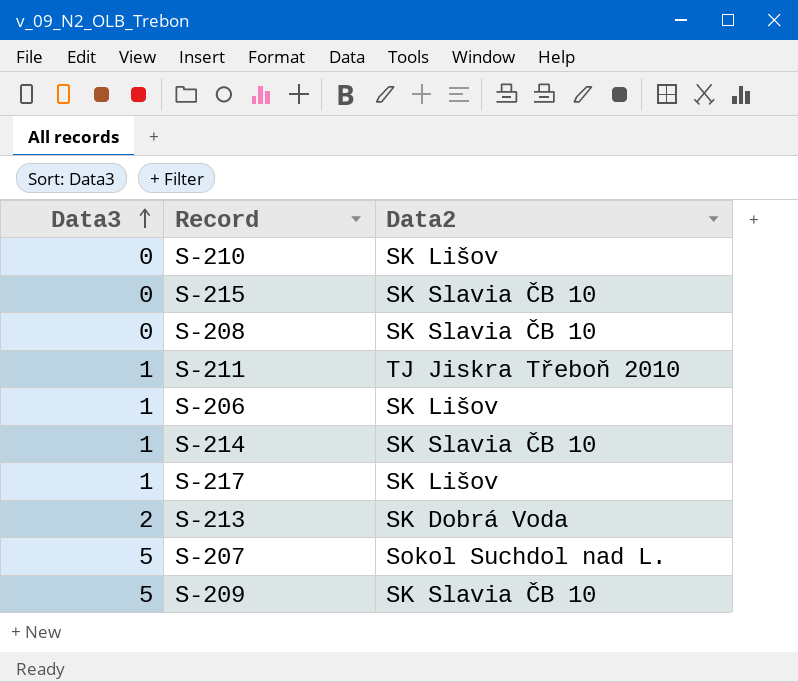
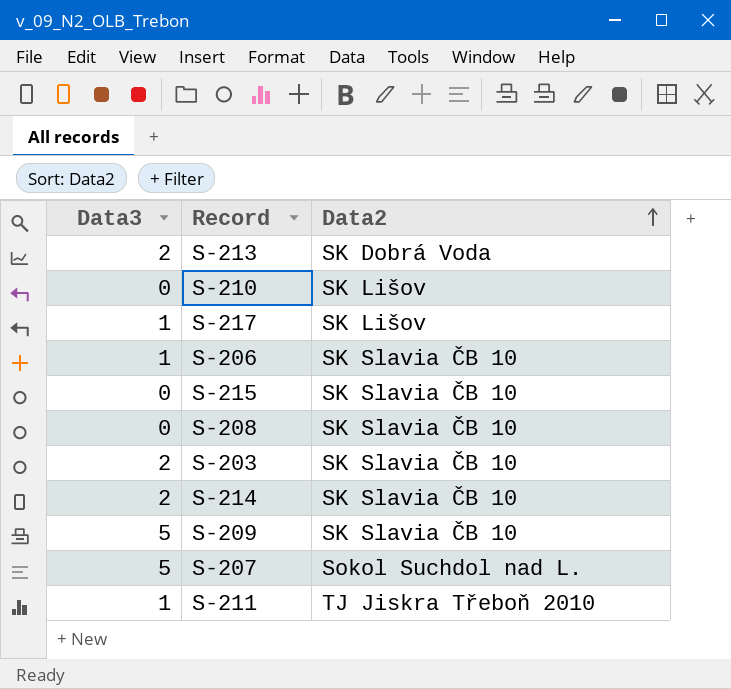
row order: Data3 ascending -> Data2 ascending
S-206 | Data2: SK Lišov -> SK Slavia ČB 10
row S-203: none -> 2 | SK Slavia ČB 10
S-214 | Data3: 1 -> 2

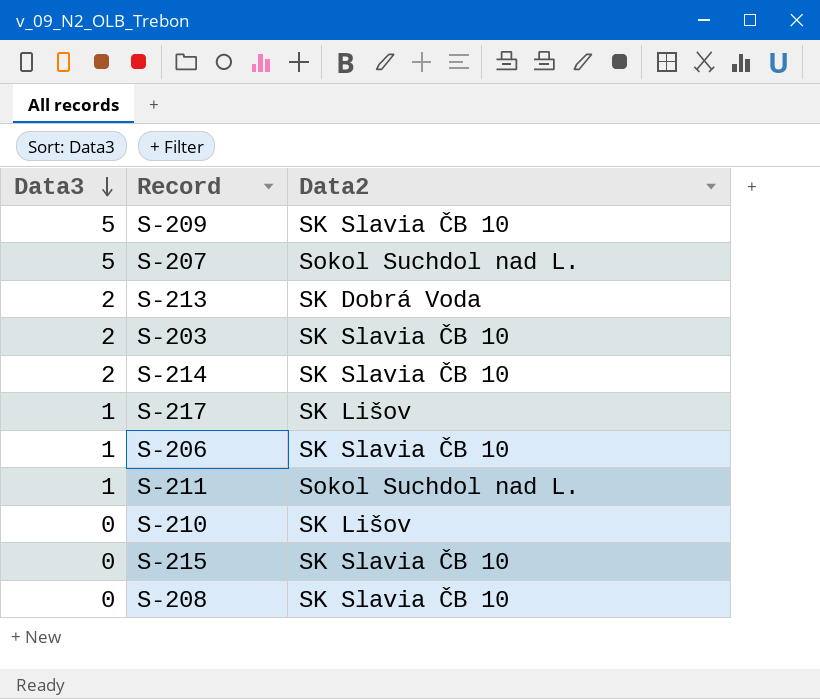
row order: Data2 ascending -> Data3 descending
S-211 | Data2: TJ Jiskra Třeboň 2010 -> Sokol Suchdol nad L.

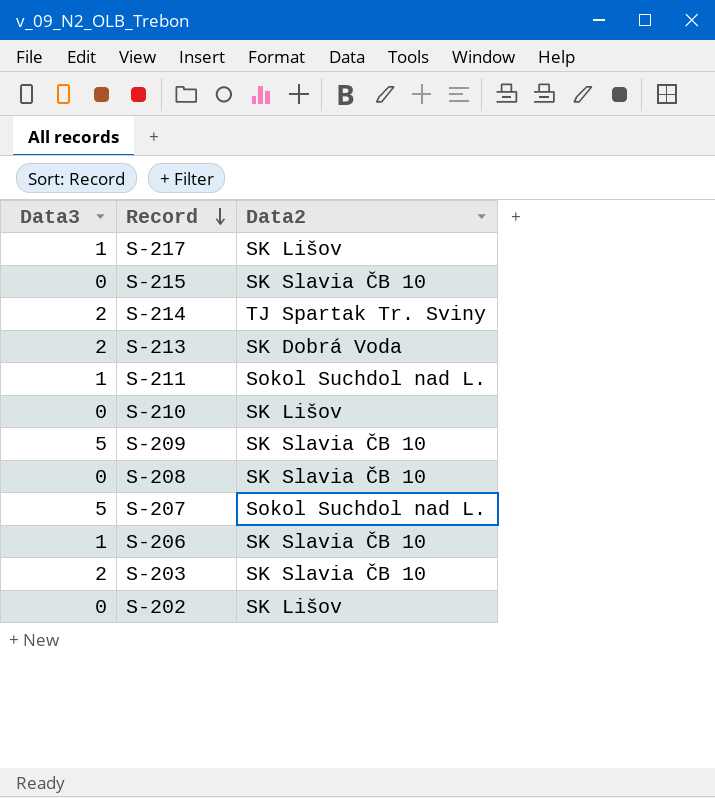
row order: Data3 descending -> Record descending
S-214 | Data2: SK Slavia ČB 10 -> TJ Spartak Tr. Sviny
row S-202: none -> 0 | SK Lišov

